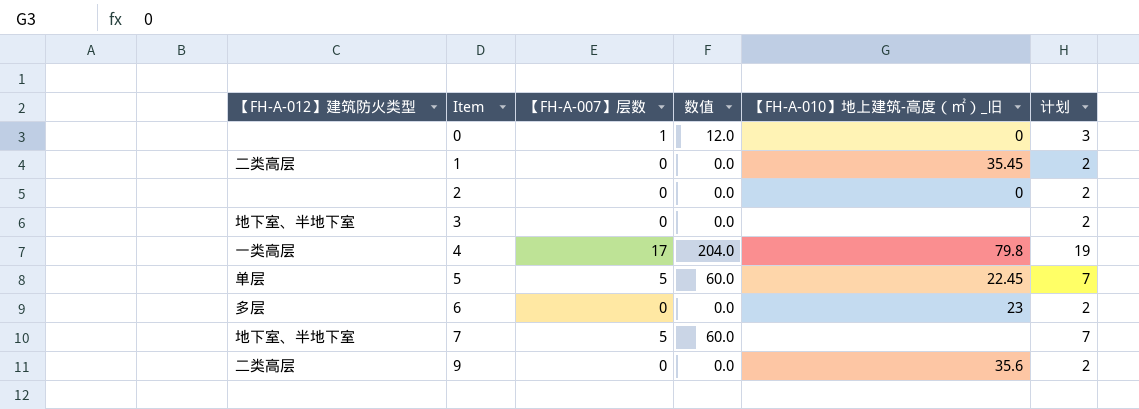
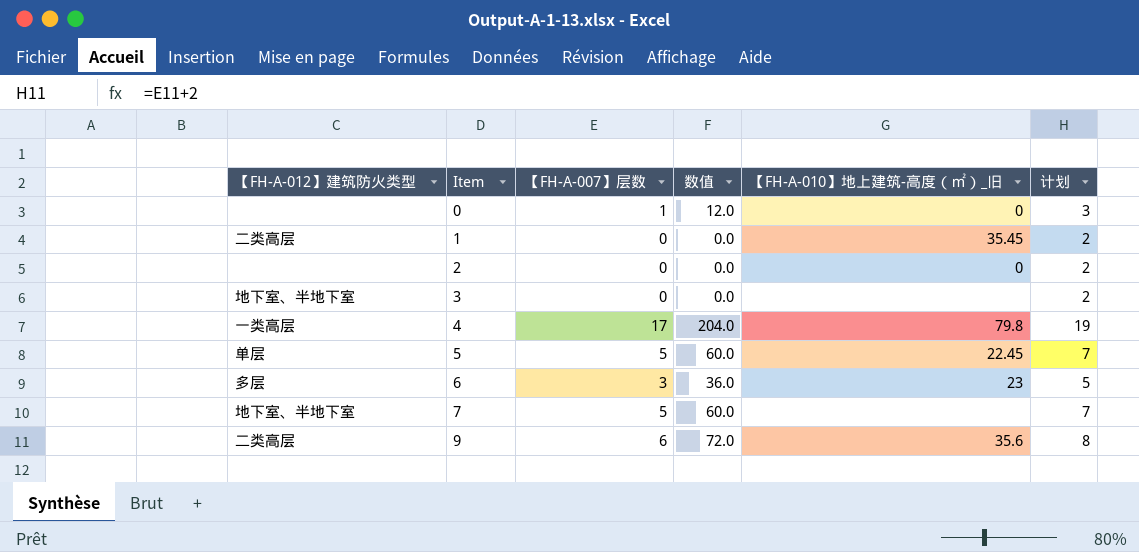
6 | 【FH-A-007】层数: 0 -> 3
6 | 数值: 0.0 -> 36.0
6 | 计划: 2 -> 5
9 | 【FH-A-007】层数: 0 -> 6
9 | 数值: 0.0 -> 72.0
9 | 计划: 2 -> 8

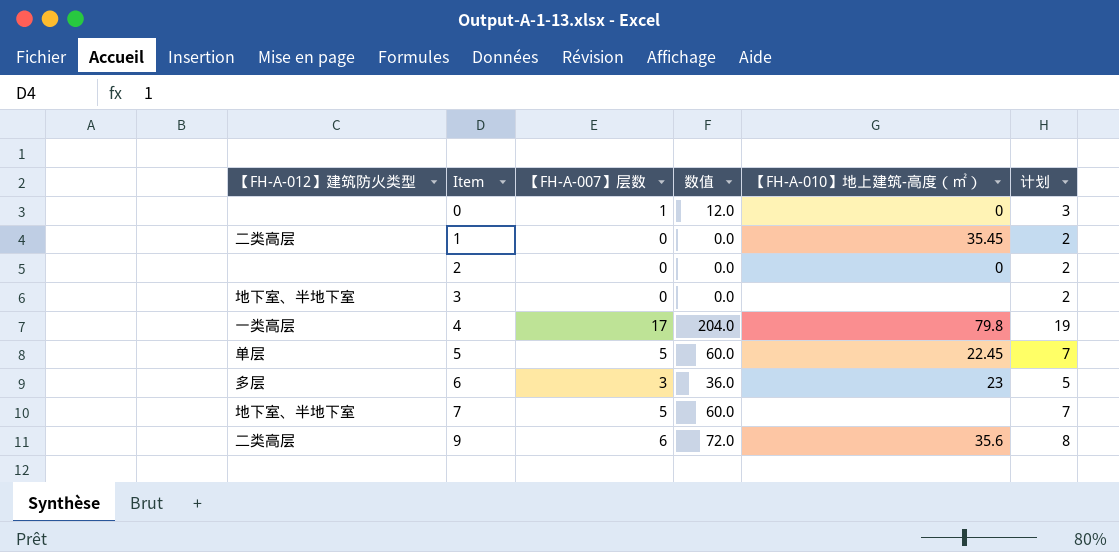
column name: 【FH-A-010】地上建筑-高度（㎡）_旧 -> 【FH-A-010】地上建筑-高度（㎡）

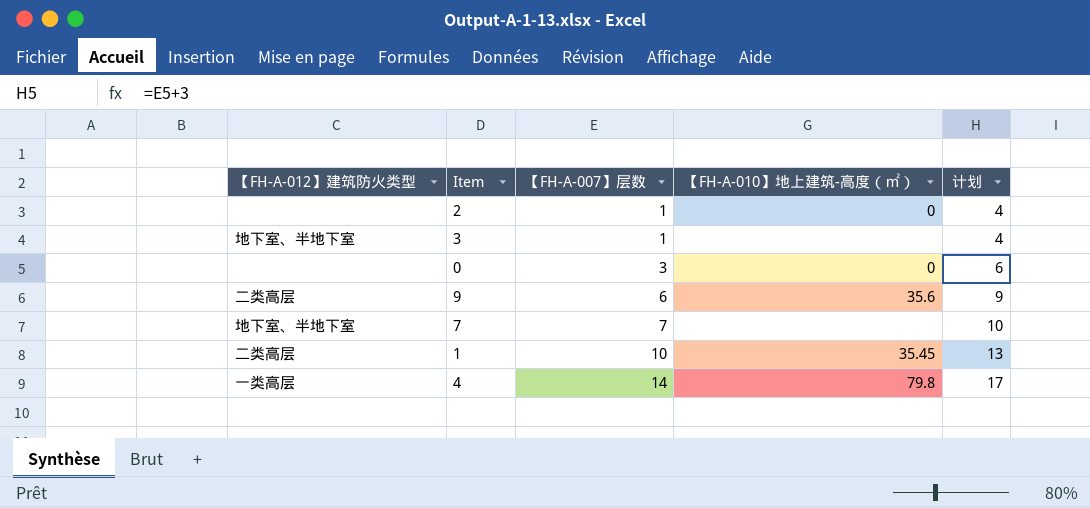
row order: Item ascending -> 【FH-A-007】层数 ascending
column 数值 | formula: [【FH-A-007】层数] * 12 -> none
column 计划 | formula: [【FH-A-007】层数] + 2 -> [【FH-A-007】层数] + 3
row 5: 单层 | 5 | 60.0 | 22.45 | 7 -> none
row 6: 多层 | 3 | 36.0 | 23 | 5 -> none
2 | 【FH-A-007】层数: 0 -> 1
3 | 【FH-A-007】层数: 0 -> 1
0 | 【FH-A-007】层数: 1 -> 3
7 | 【FH-A-007】层数: 5 -> 7
1 | 【FH-A-007】层数: 0 -> 10
4 | 【FH-A-007】层数: 17 -> 14

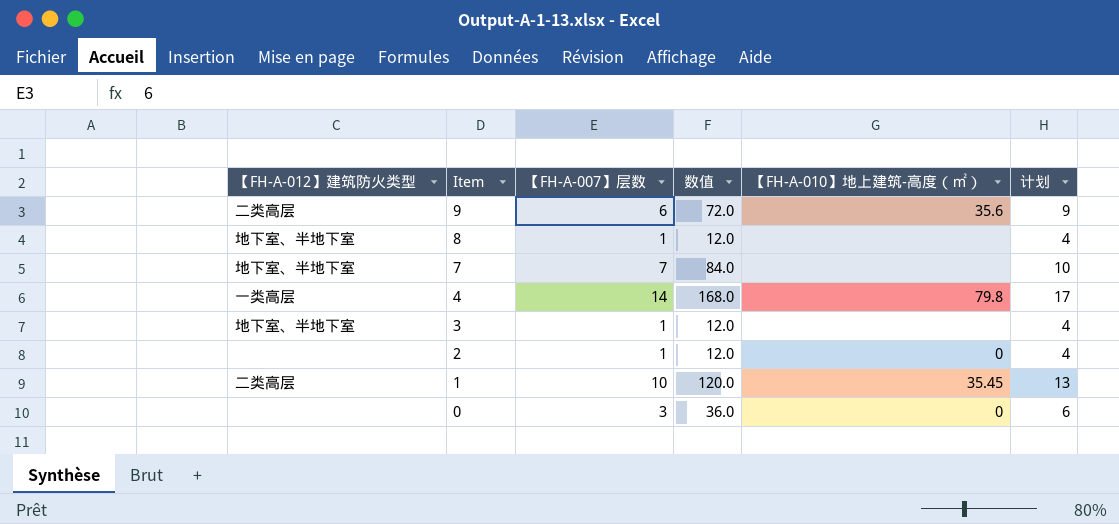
row order: 【FH-A-007】层数 ascending -> Item descending
column 数值 | formula: none -> [【FH-A-007】层数] * 12
row 8: none -> 地下室、半地下室 | 1 | 12.0 | none | 4

